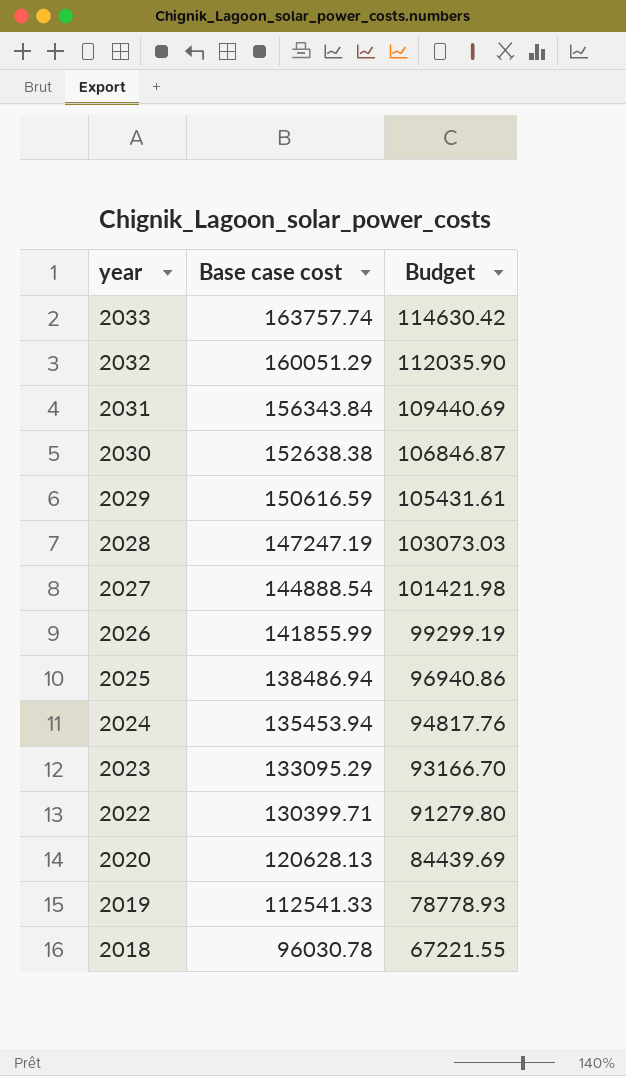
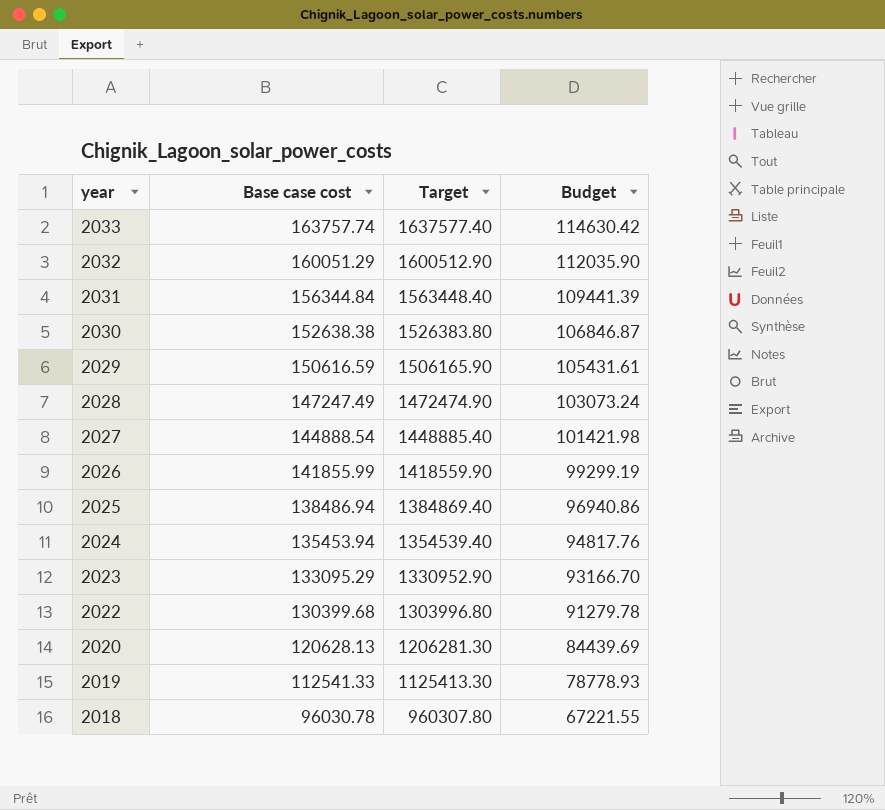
column Target | formula: none -> [Base case cost] * 10
2031 | Base case cost: 156343.84 -> 156344.84
2031 | Budget: 109440.69 -> 109441.39
2028 | Base case cost: 147247.19 -> 147247.49
2028 | Budget: 103073.03 -> 103073.24
2022 | Base case cost: 130399.71 -> 130399.68
2022 | Budget: 91279.80 -> 91279.78

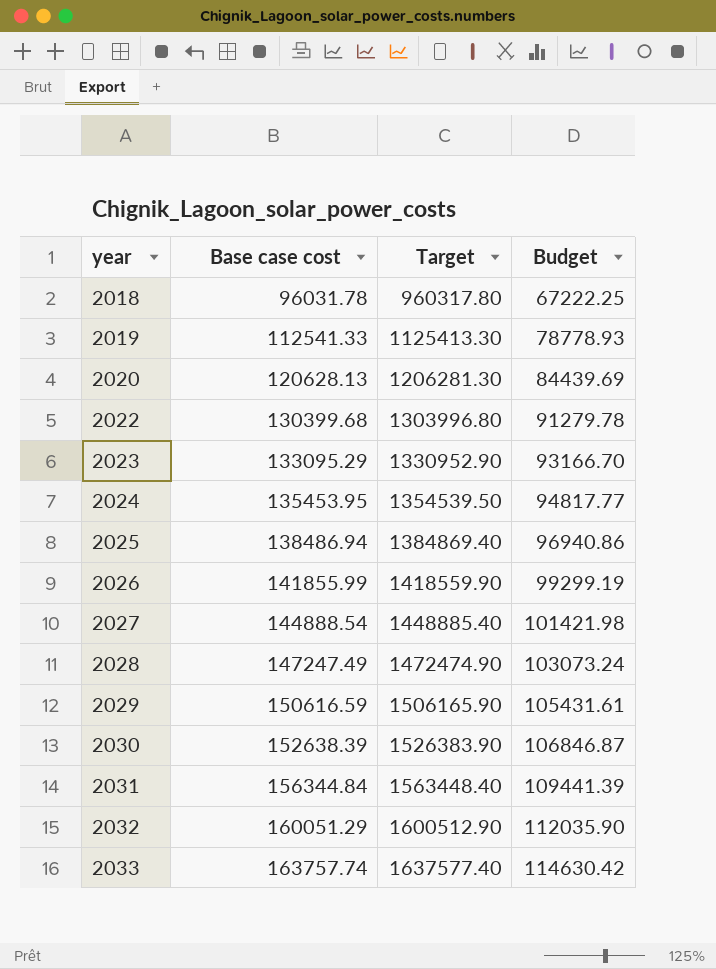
row order: year descending -> year ascending
2018 | Base case cost: 96030.78 -> 96031.78
2018 | Target: 960307.80 -> 960317.80
2018 | Budget: 67221.55 -> 67222.25
2024 | Base case cost: 135453.94 -> 135453.95
2024 | Target: 1354539.40 -> 1354539.50
2024 | Budget: 94817.76 -> 94817.77
2030 | Base case cost: 152638.38 -> 152638.39
2030 | Target: 1526383.80 -> 1526383.90

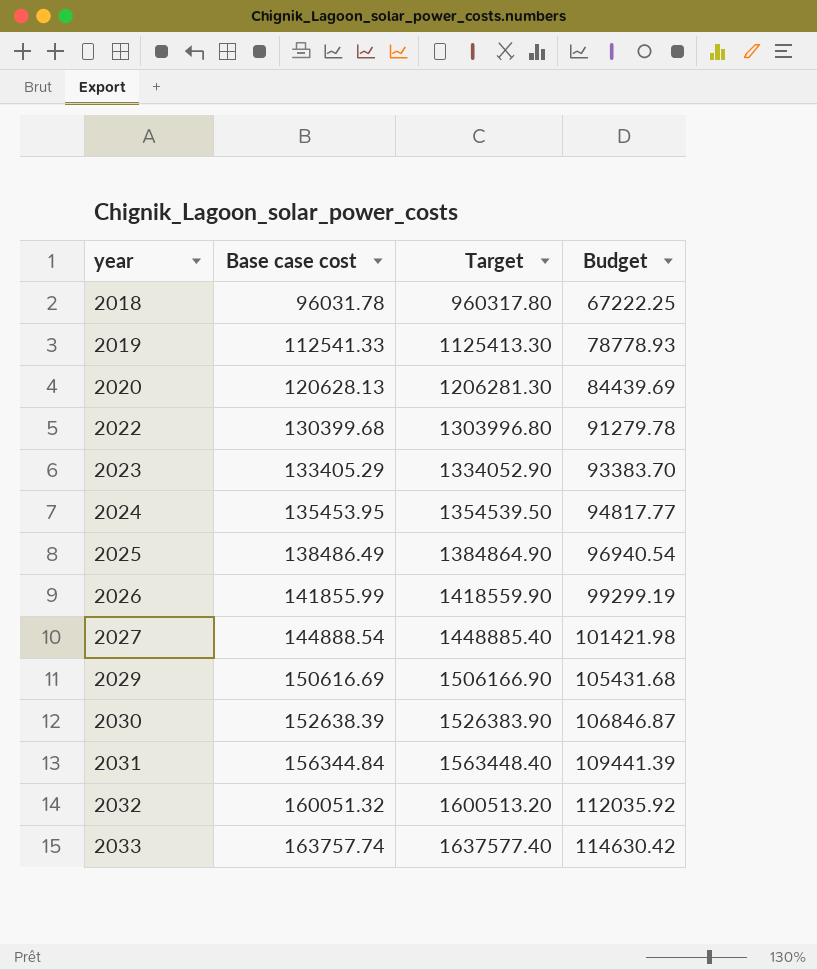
row 2028: 147247.49 | 1472474.90 | 103073.24 -> none
2023 | Base case cost: 133095.29 -> 133405.29
2023 | Target: 1330952.90 -> 1334052.90
2023 | Budget: 93166.70 -> 93383.70
2025 | Base case cost: 138486.94 -> 138486.49
2025 | Target: 1384869.40 -> 1384864.90
2025 | Budget: 96940.86 -> 96940.54
2029 | Base case cost: 150616.59 -> 150616.69
2029 | Target: 1506165.90 -> 1506166.90
2029 | Budget: 105431.61 -> 105431.68
2032 | Base case cost: 160051.29 -> 160051.32
2032 | Target: 1600512.90 -> 1600513.20
2032 | Budget: 112035.90 -> 112035.92

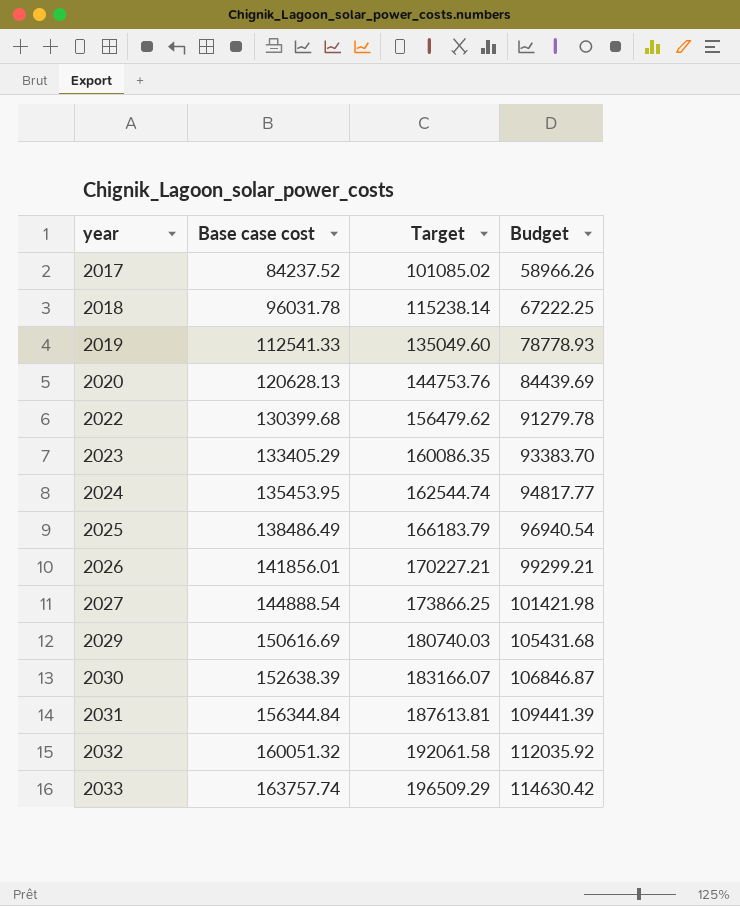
column Target | formula: [Base case cost] * 10 -> [Base case cost] * 1.2
row 2017: none -> 84237.52 | 101085.02 | 58966.26
2026 | Base case cost: 141855.99 -> 141856.01
2026 | Budget: 99299.19 -> 99299.21

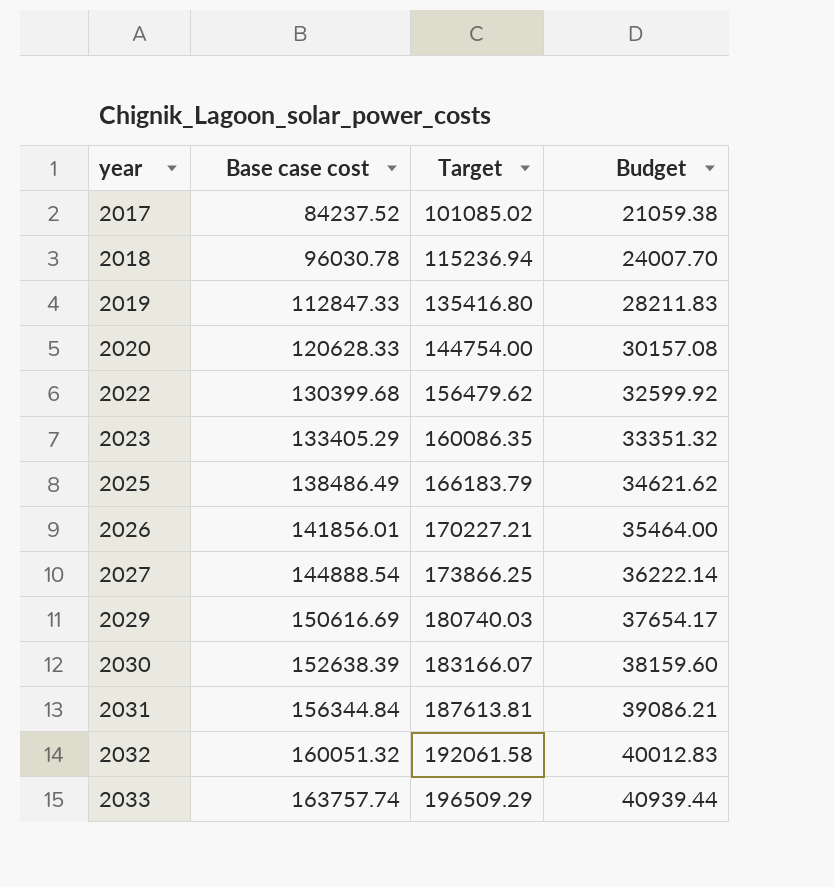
column Budget | formula: [Base case cost] * 0.7 -> [Base case cost] * 0.25
row 2024: 135453.95 | 162544.74 | 94817.77 -> none
2018 | Base case cost: 96031.78 -> 96030.78
2018 | Target: 115238.14 -> 115236.94
2019 | Base case cost: 112541.33 -> 112847.33
2019 | Target: 135049.60 -> 135416.80
2020 | Base case cost: 120628.13 -> 120628.33
2020 | Target: 144753.76 -> 144754.00

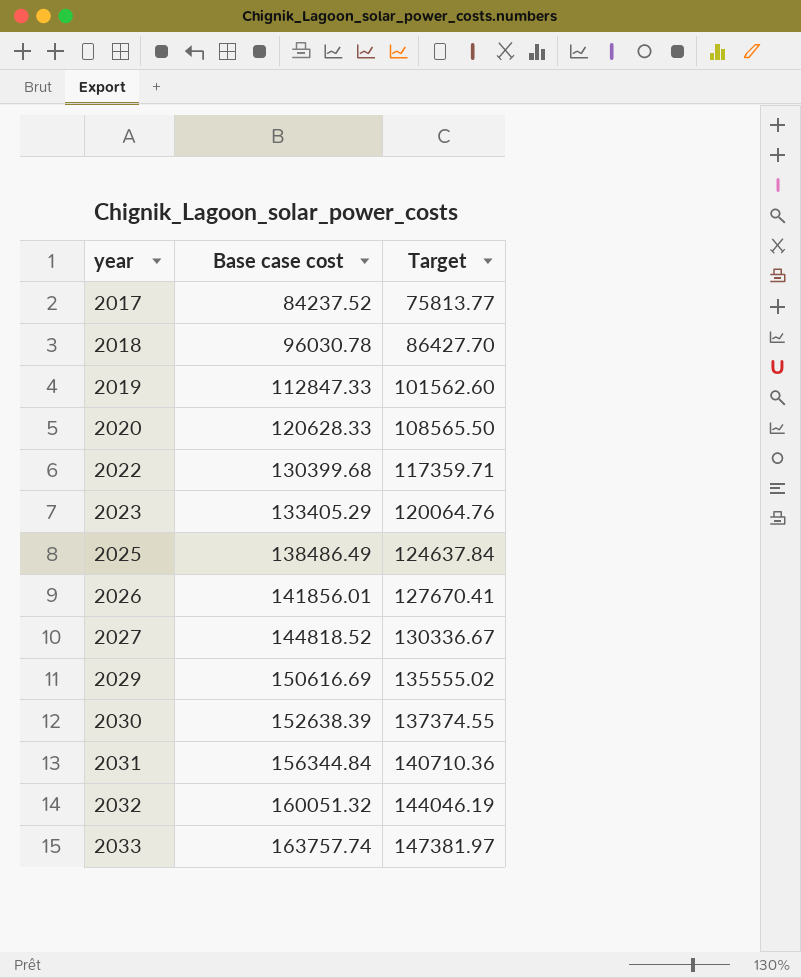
column Budget | formula: [Base case cost] * 0.25 -> none
column Target | formula: [Base case cost] * 1.2 -> [Base case cost] * 0.9
2027 | Base case cost: 144888.54 -> 144818.52

